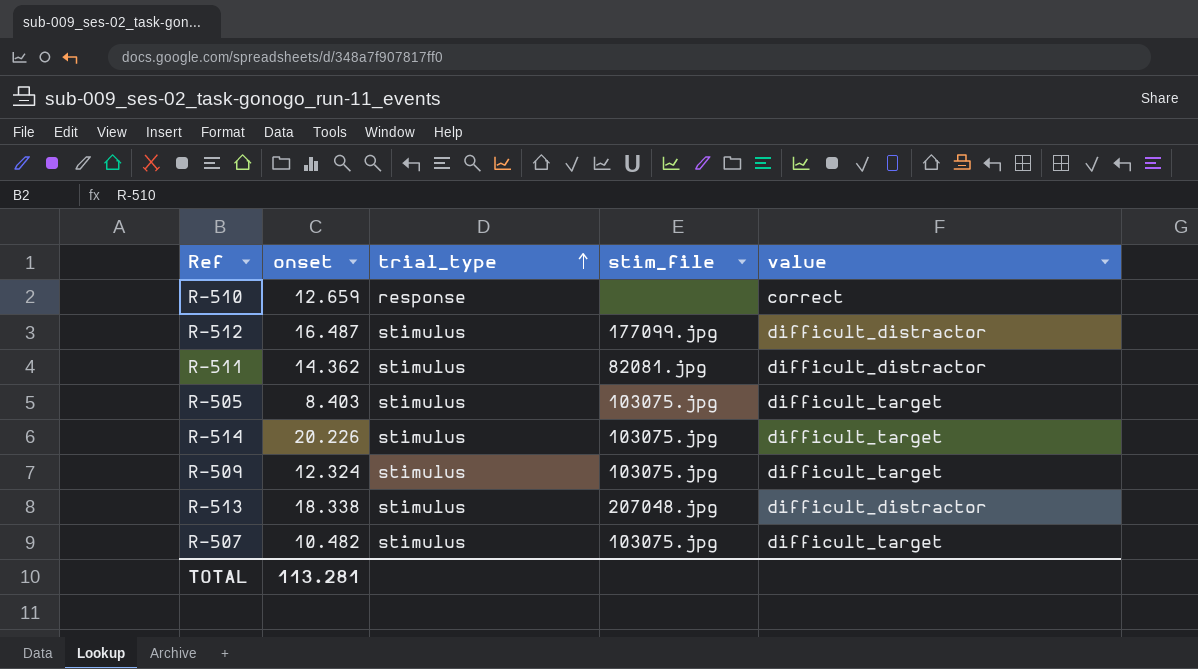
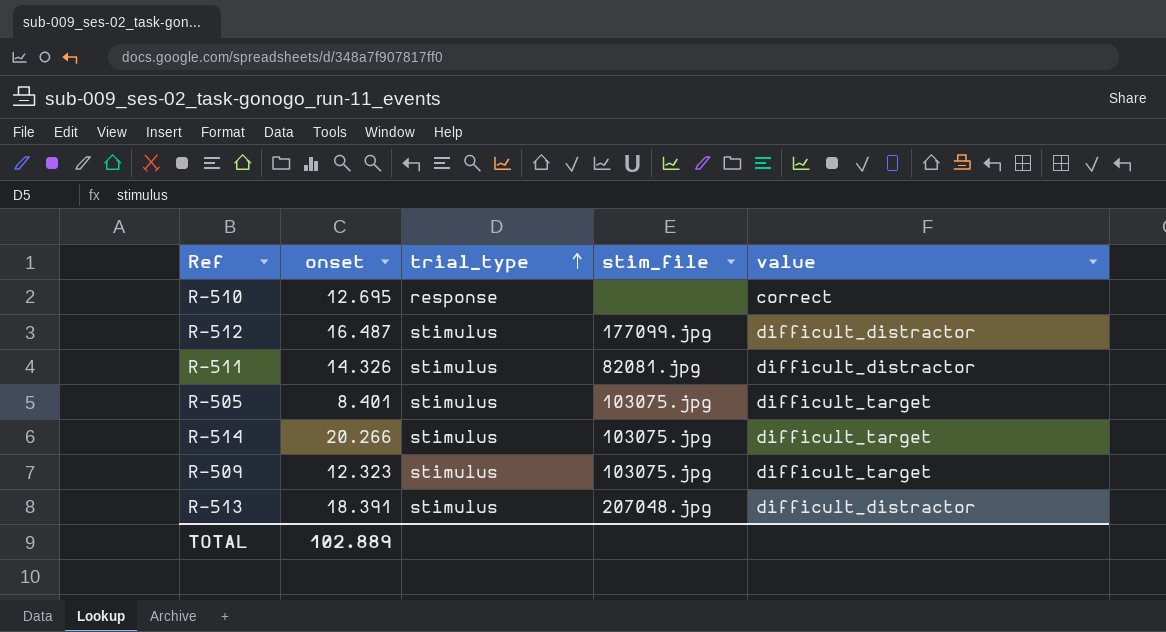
row R-507: 10.482 | stimulus | 103075.jpg | difficult_target -> none
R-510 | onset: 12.659 -> 12.695
R-511 | onset: 14.362 -> 14.326
R-505 | onset: 8.403 -> 8.401
R-514 | onset: 20.226 -> 20.266
R-509 | onset: 12.324 -> 12.323
R-513 | onset: 18.338 -> 18.391
TOTAL | onset: 113.281 -> 102.889

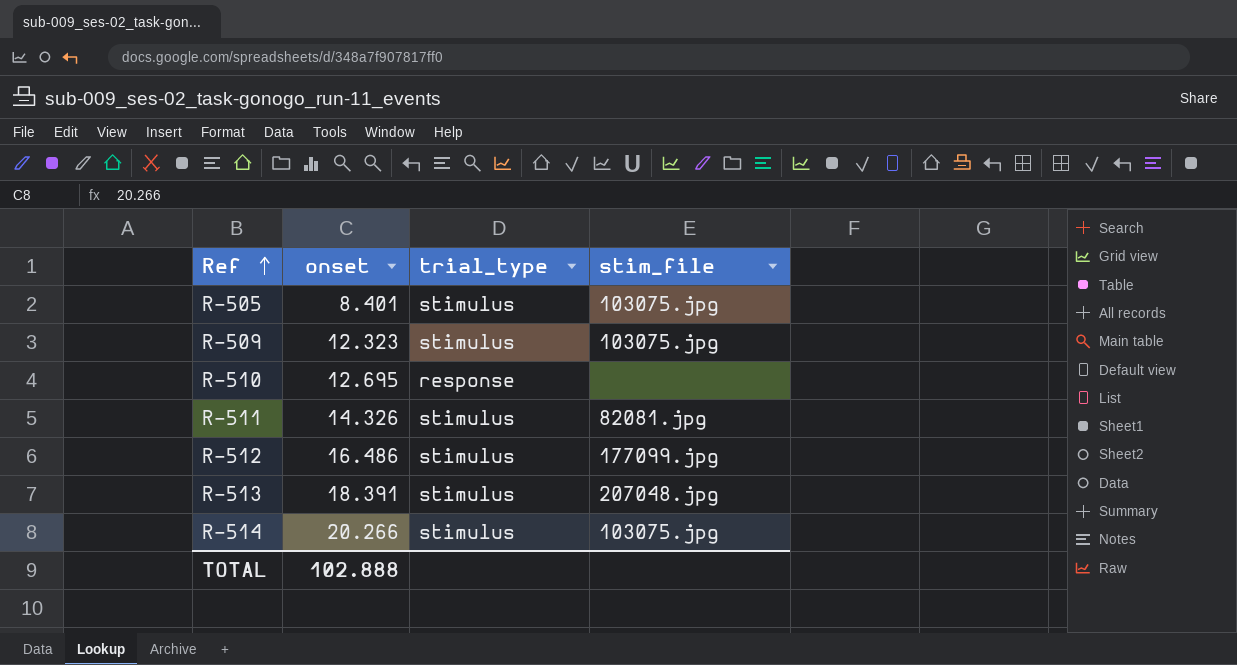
row order: trial_type ascending -> Ref ascending
column value | position: 5 -> none
R-512 | onset: 16.487 -> 16.486
TOTAL | onset: 102.889 -> 102.888

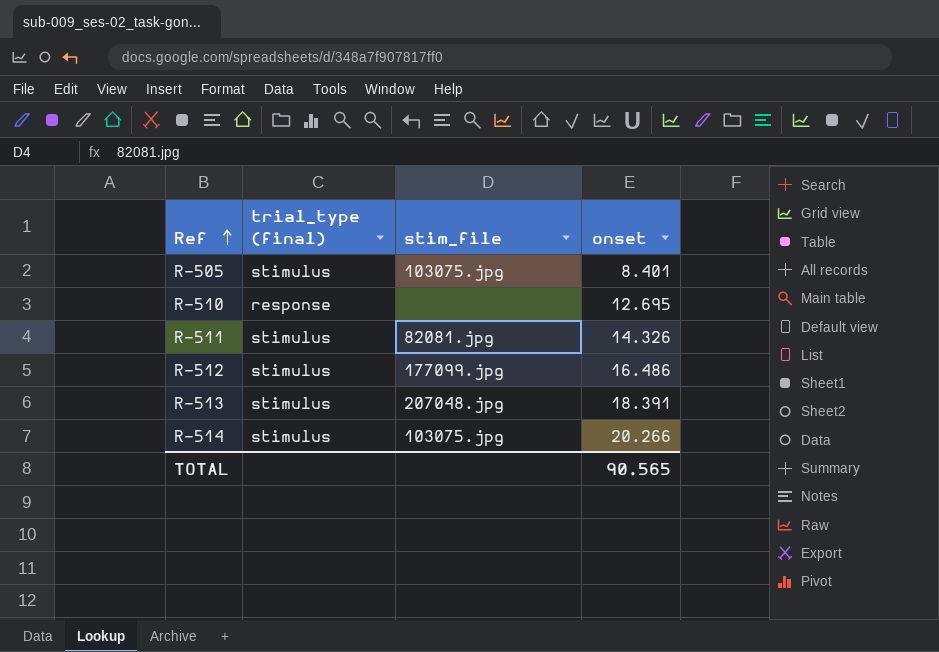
column name: trial_type -> trial_type (final)
column onset | position: 2 -> 4
row R-509: 12.323 | stimulus | 103075.jpg -> none
TOTAL | onset: 102.888 -> 90.565

